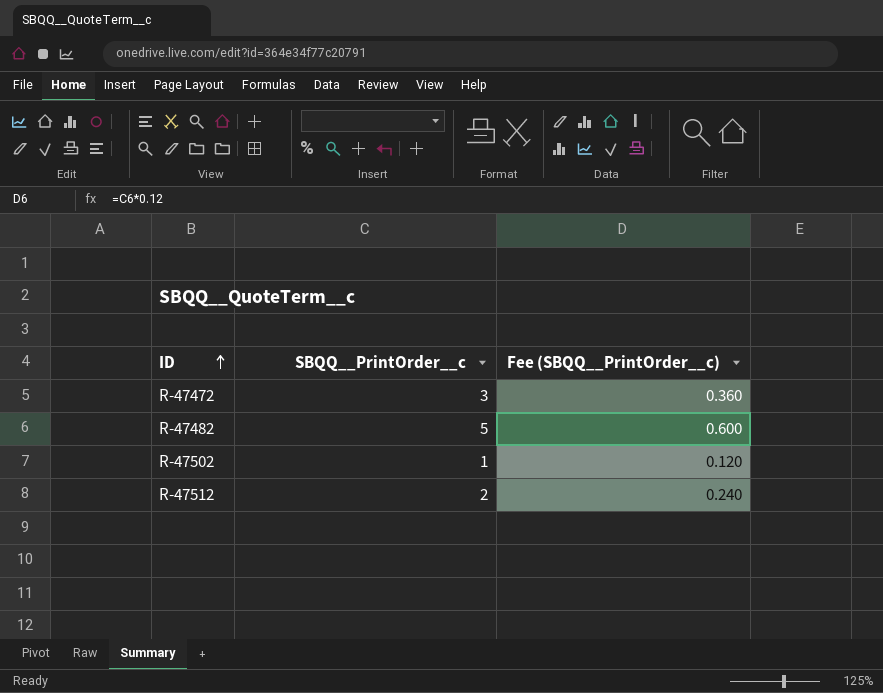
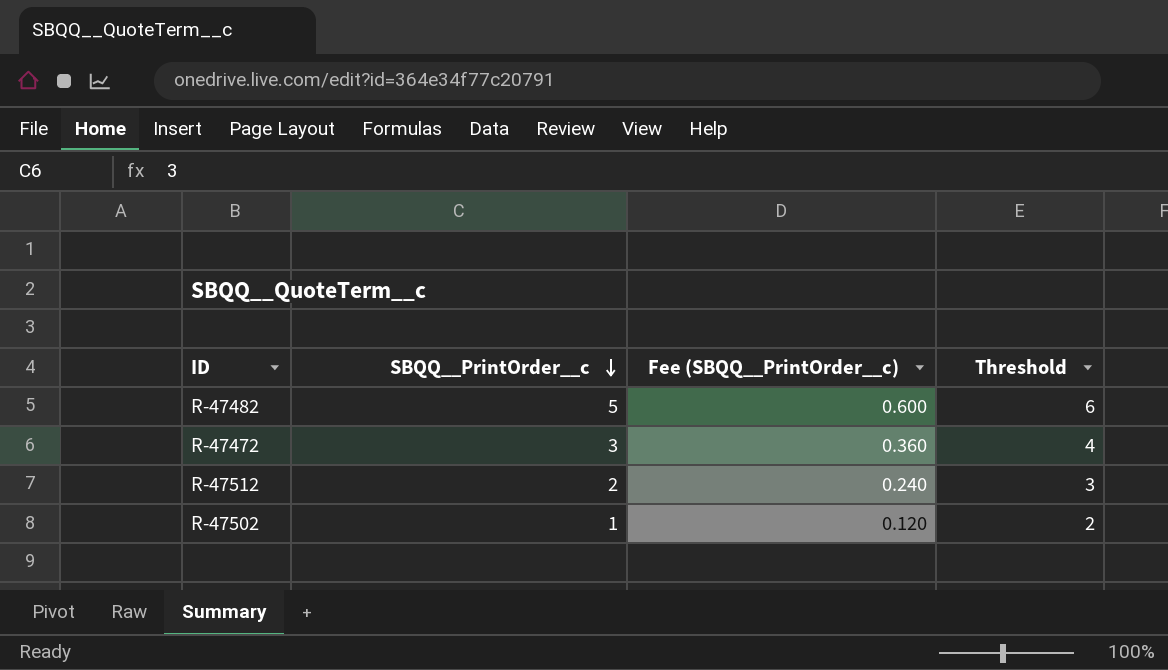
row order: ID ascending -> SBQQ__PrintOrder__c descending
column Threshold | formula: none -> [SBQQ__PrintOrder__c] + 1

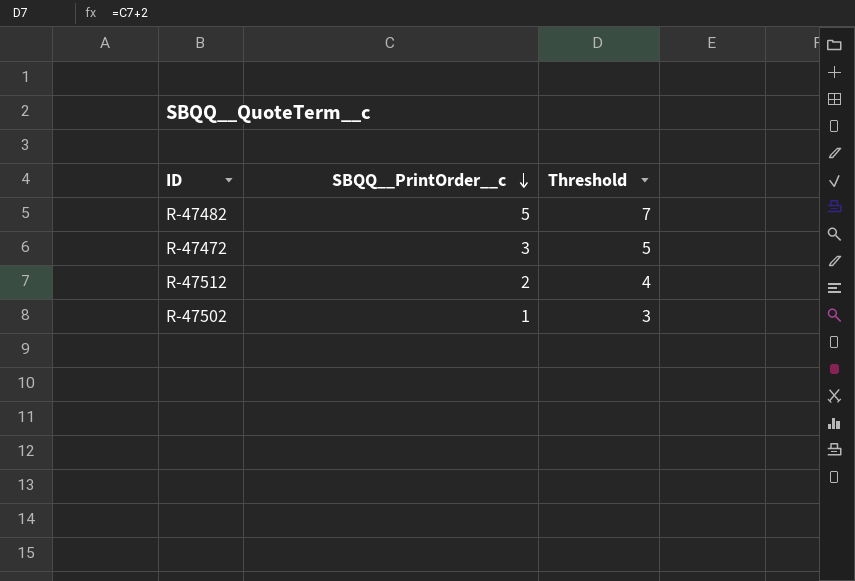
column Fee (SBQQ__PrintOrder__c) | formula: [SBQQ__PrintOrder__c] * 0.12 -> none
column Threshold | formula: [SBQQ__PrintOrder__c] + 1 -> [SBQQ__PrintOrder__c] + 2

